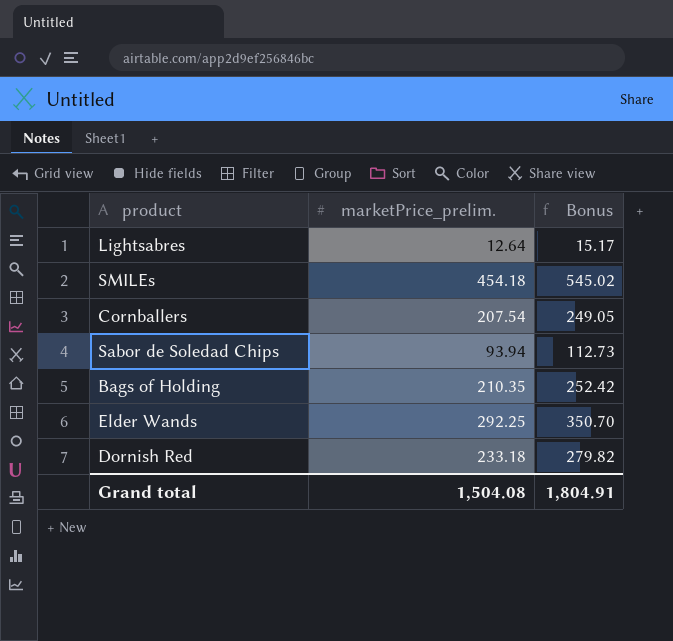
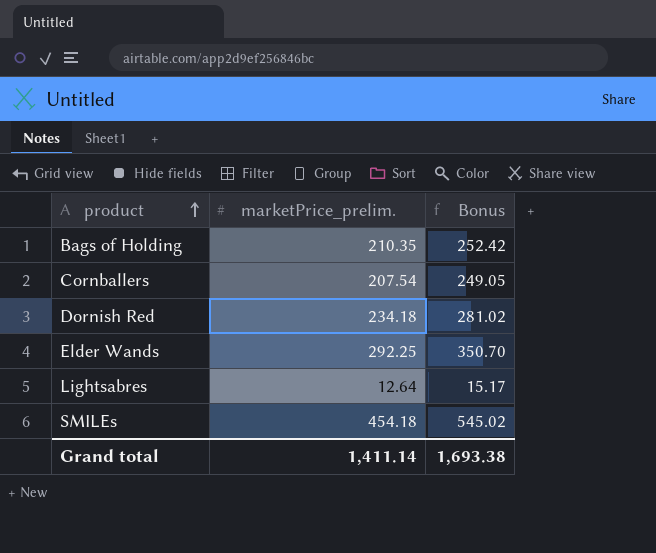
row order: none -> product ascending
row Sabor de Soledad Chips: 93.94 | 112.73 -> none
Dornish Red | marketPrice_prelim.: 233.18 -> 234.18
Dornish Red | Bonus: 279.82 -> 281.02
Grand total | marketPrice_prelim.: 1,504.08 -> 1,411.14
Grand total | Bonus: 1,804.91 -> 1,693.38

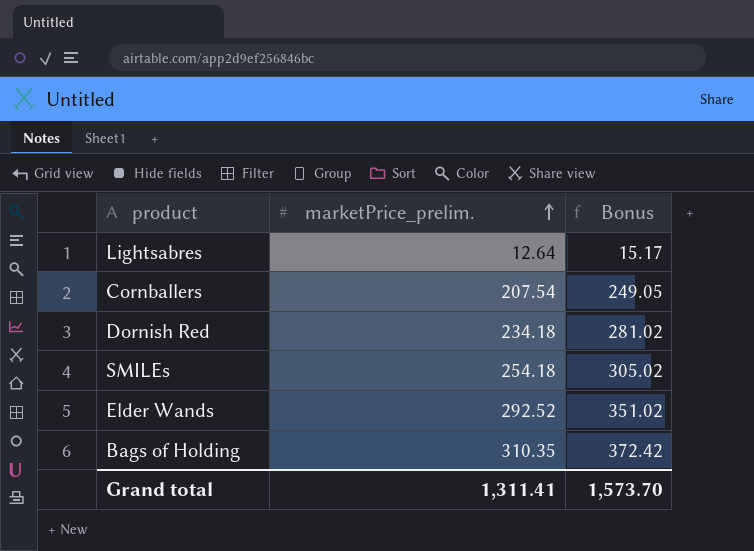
row order: product ascending -> marketPrice_prelim. ascending
SMILEs | marketPrice_prelim.: 454.18 -> 254.18
SMILEs | Bonus: 545.02 -> 305.02
Elder Wands | marketPrice_prelim.: 292.25 -> 292.52
Elder Wands | Bonus: 350.70 -> 351.02
Bags of Holding | marketPrice_prelim.: 210.35 -> 310.35
Bags of Holding | Bonus: 252.42 -> 372.42
Grand total | marketPrice_prelim.: 1,411.14 -> 1,311.41
Grand total | Bonus: 1,693.38 -> 1,573.70

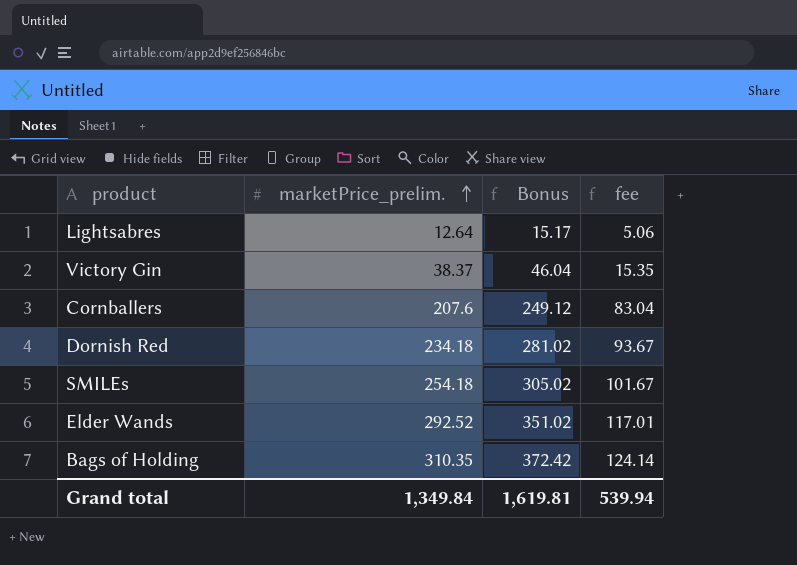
column fee | formula: none -> [marketPrice_prelim.] * 0.4
row Victory Gin: none -> 38.37 | 46.04 | 15.35
Cornballers | marketPrice_prelim.: 207.54 -> 207.6
Cornballers | Bonus: 249.05 -> 249.12
Grand total | marketPrice_prelim.: 1,311.41 -> 1,349.84
Grand total | Bonus: 1,573.70 -> 1,619.81

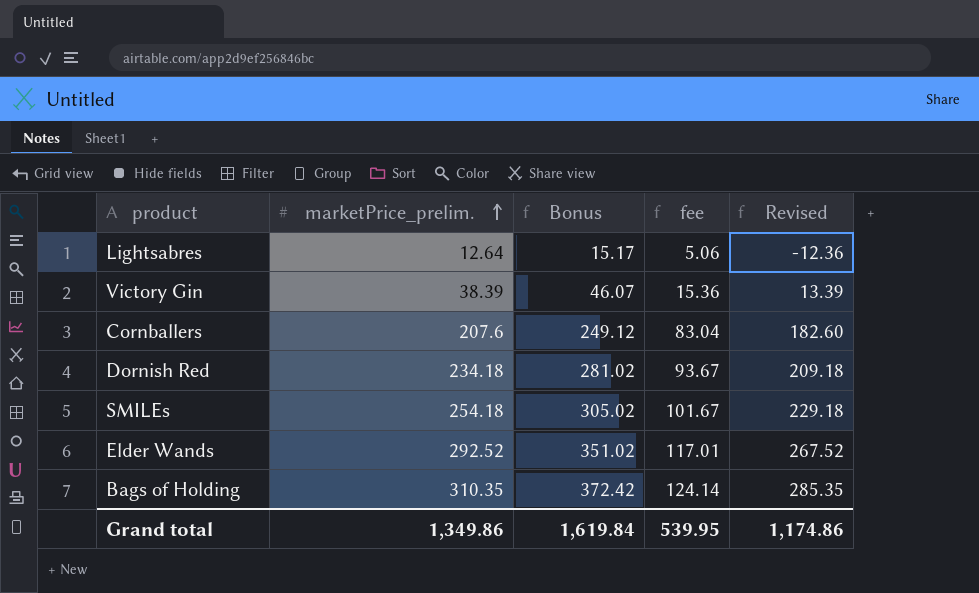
column Revised | formula: none -> [marketPrice_prelim.] - 25
Victory Gin | marketPrice_prelim.: 38.37 -> 38.39
Victory Gin | Bonus: 46.04 -> 46.07
Victory Gin | fee: 15.35 -> 15.36
Grand total | marketPrice_prelim.: 1,349.84 -> 1,349.86
Grand total | Bonus: 1,619.81 -> 1,619.84
Grand total | fee: 539.94 -> 539.95

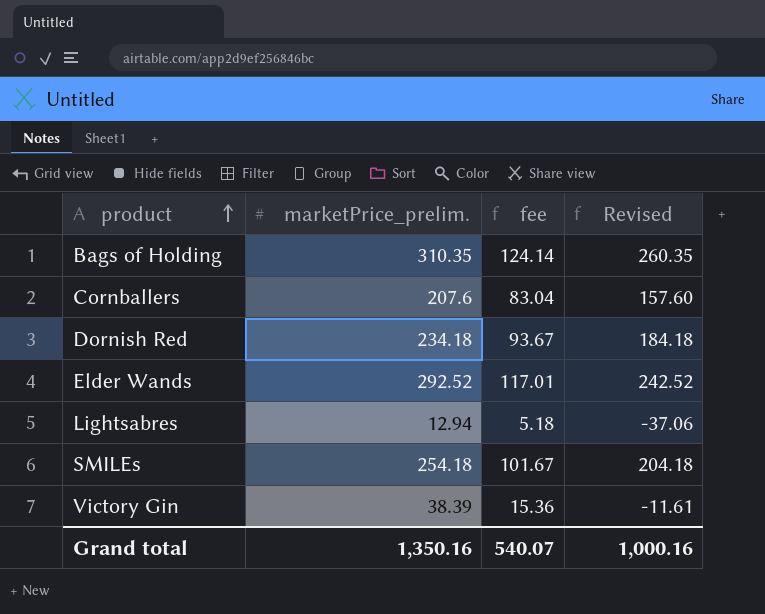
row order: marketPrice_prelim. ascending -> product ascending
column Bonus | formula: [marketPrice_prelim.] * 1.2 -> none
column Revised | formula: [marketPrice_prelim.] - 25 -> [marketPrice_prelim.] - 50
Lightsabres | marketPrice_prelim.: 12.64 -> 12.94
Lightsabres | fee: 5.06 -> 5.18
Grand total | marketPrice_prelim.: 1,349.86 -> 1,350.16
Grand total | fee: 539.95 -> 540.07
Grand total | Revised: 1,174.86 -> 1,000.16

